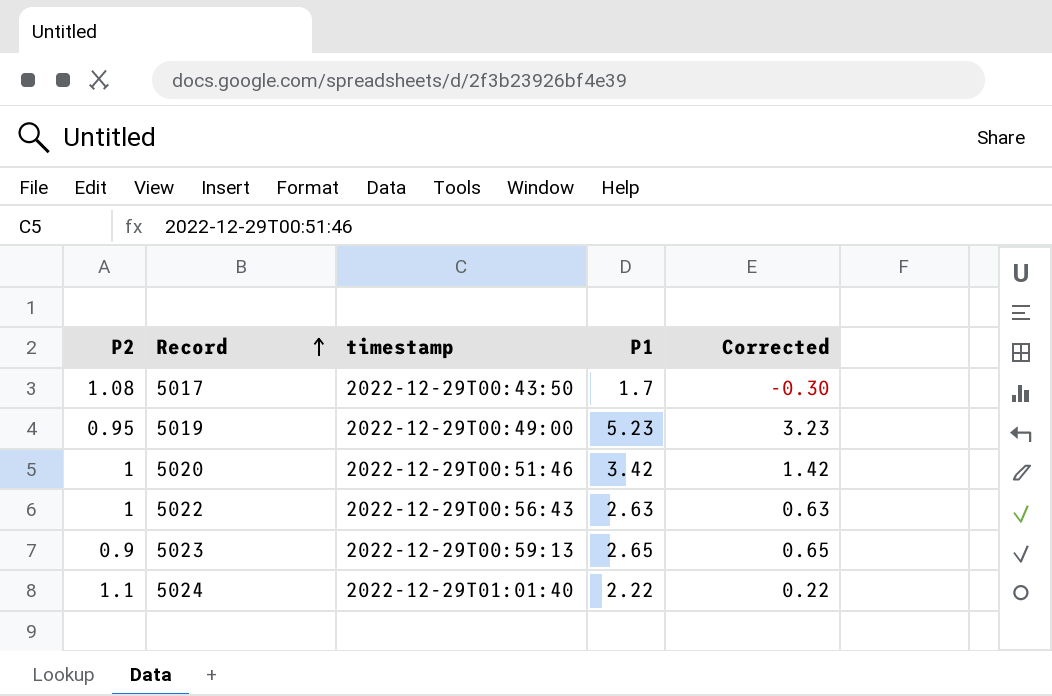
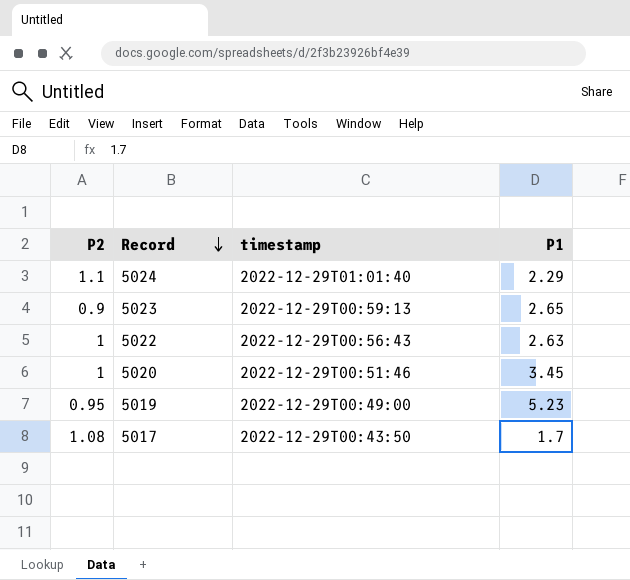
row order: Record ascending -> Record descending
column Corrected | formula: [P1] - 2 -> none
5024 | P1: 2.22 -> 2.29
5020 | P1: 3.42 -> 3.45

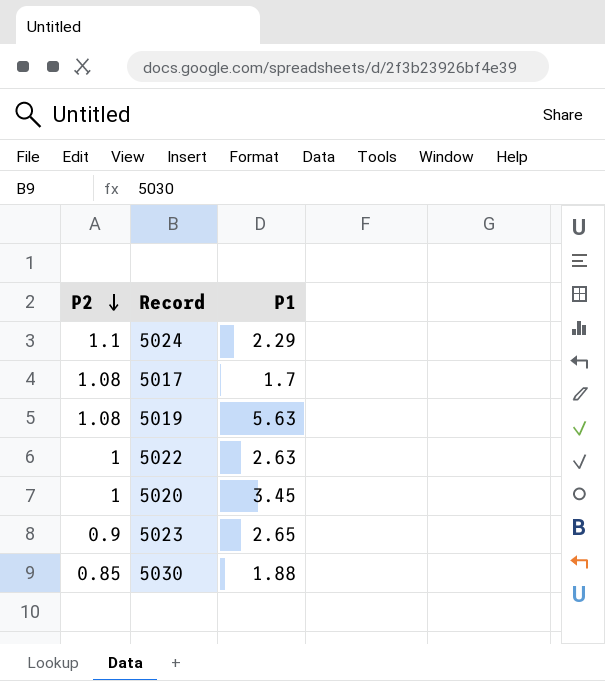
row order: Record descending -> P2 descending
column timestamp | position: 3 -> none
5019 | P2: 0.95 -> 1.08
5019 | P1: 5.23 -> 5.63
row 5030: none -> 0.85 | 1.88

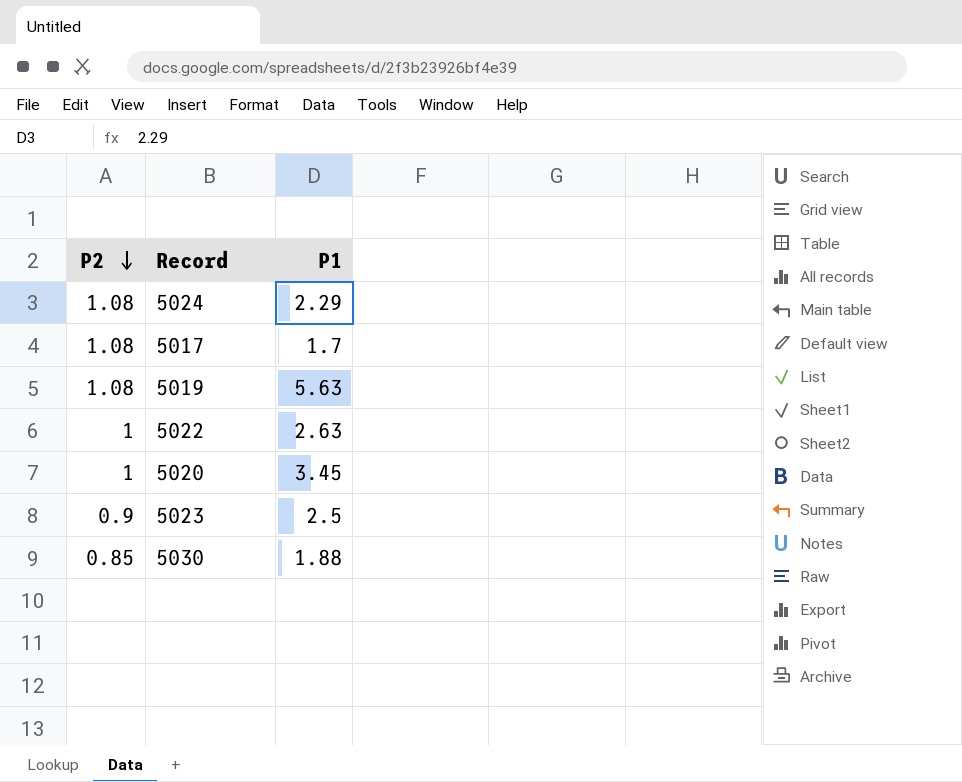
5024 | P2: 1.1 -> 1.08
5023 | P1: 2.65 -> 2.5

